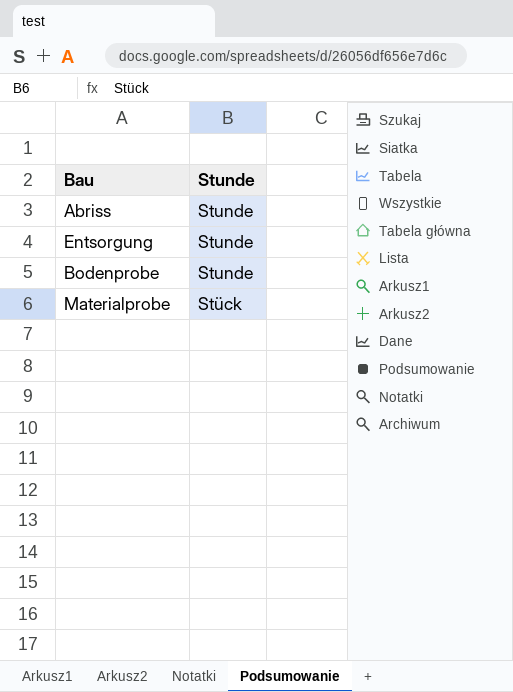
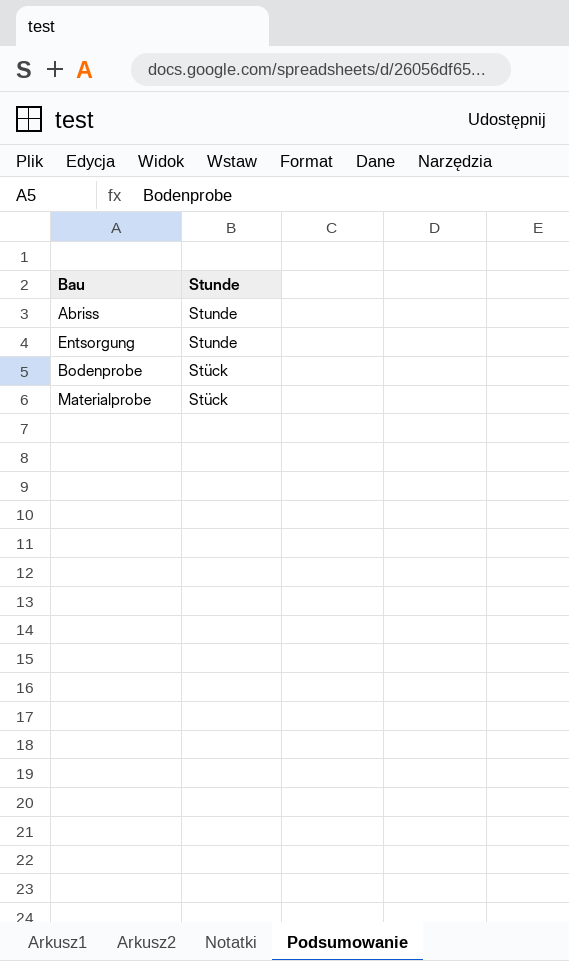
Bodenprobe | Stunde: Stunde -> Stück

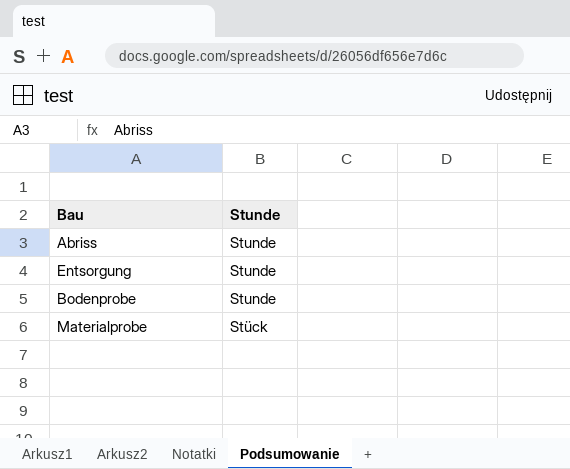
Bodenprobe | Stunde: Stück -> Stunde

